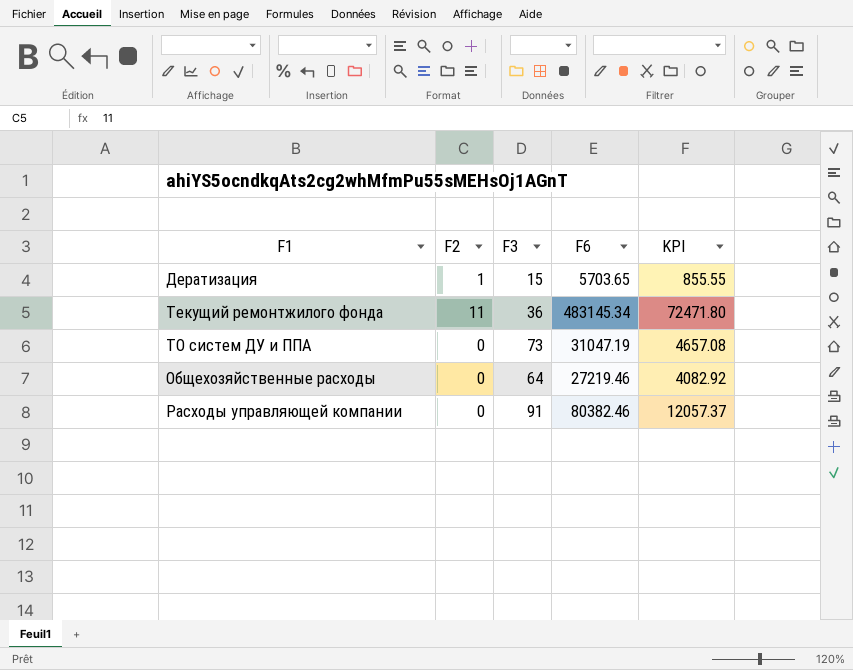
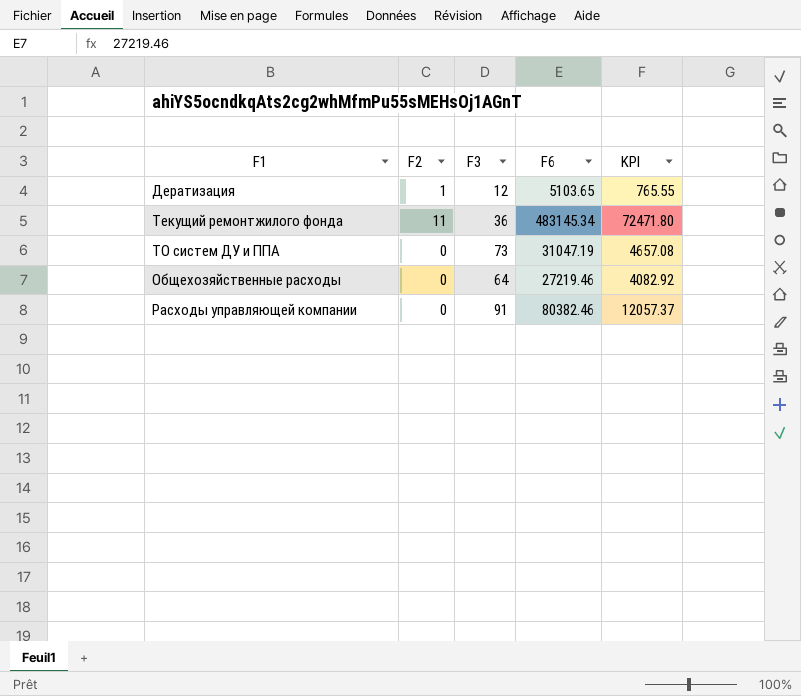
Дератизация | F3: 15 -> 12
Дератизация | F6: 5703.65 -> 5103.65
Дератизация | KPI: 855.55 -> 765.55

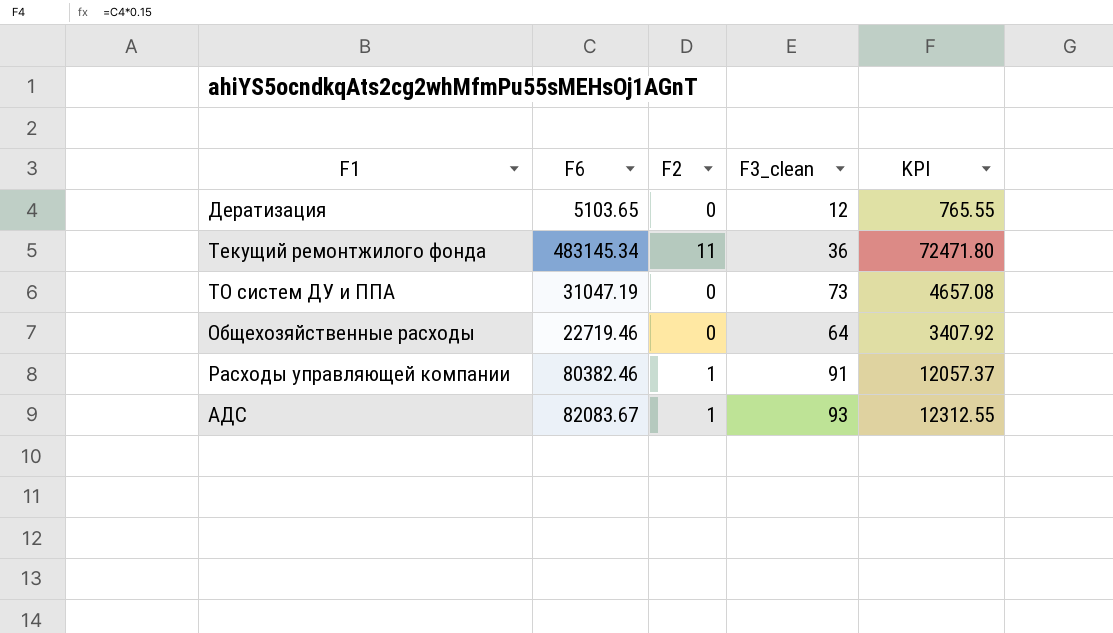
column F6 | position: 4 -> 2
column name: F3 -> F3_clean
Дератизация | F2: 1 -> 0
Общехозяйственные расходы | F6: 27219.46 -> 22719.46
Общехозяйственные расходы | KPI: 4082.92 -> 3407.92
Расходы управляющей компании | F2: 0 -> 1
row АДС: none -> 82083.67 | 1 | 93 | 12312.55

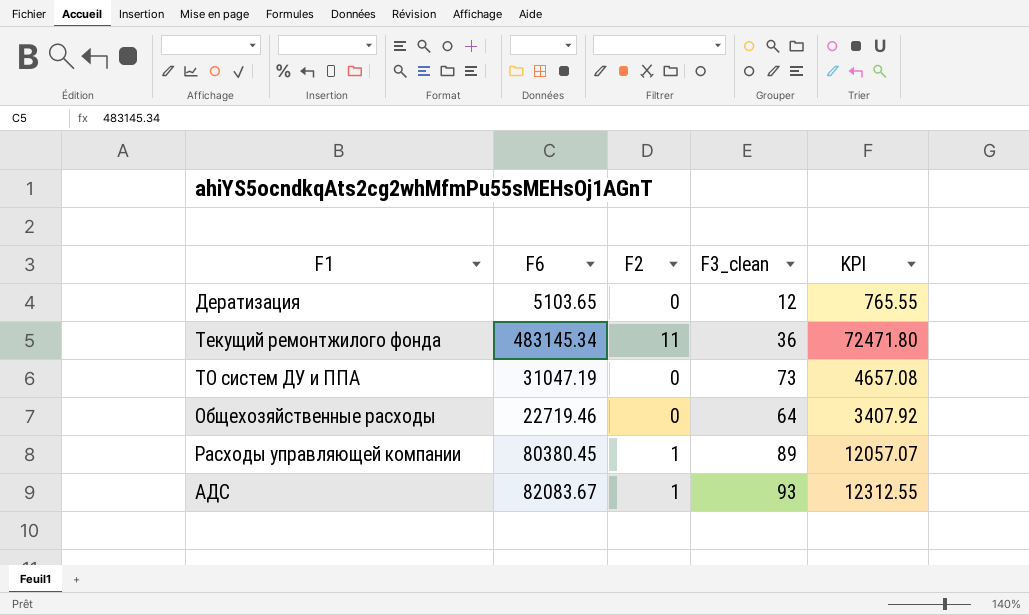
Расходы управляющей компании | F6: 80382.46 -> 80380.45
Расходы управляющей компании | F3_clean: 91 -> 89
Расходы управляющей компании | KPI: 12057.37 -> 12057.07

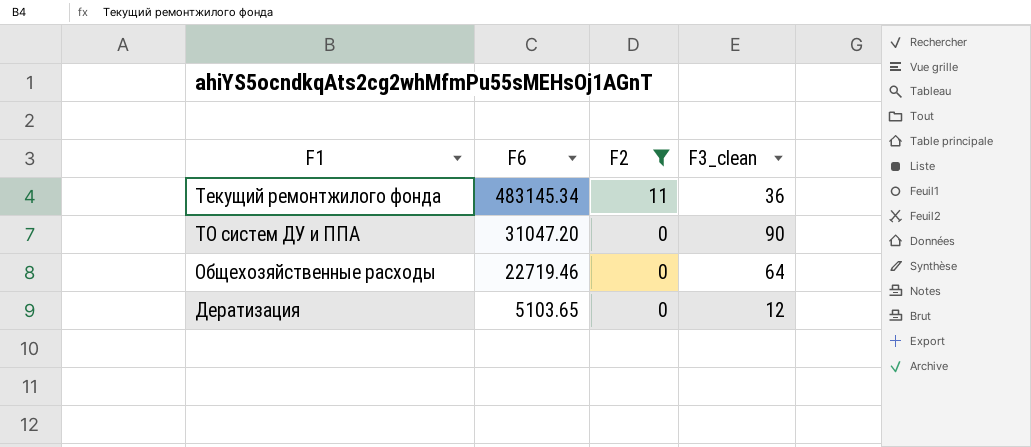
filter: none -> F2 != 1
row order: none -> F6 descending
column KPI | formula: [F6] * 0.15 -> none
ТО систем ДУ и ППА | F6: 31047.19 -> 31047.20
ТО систем ДУ и ППА | F3_clean: 73 -> 90

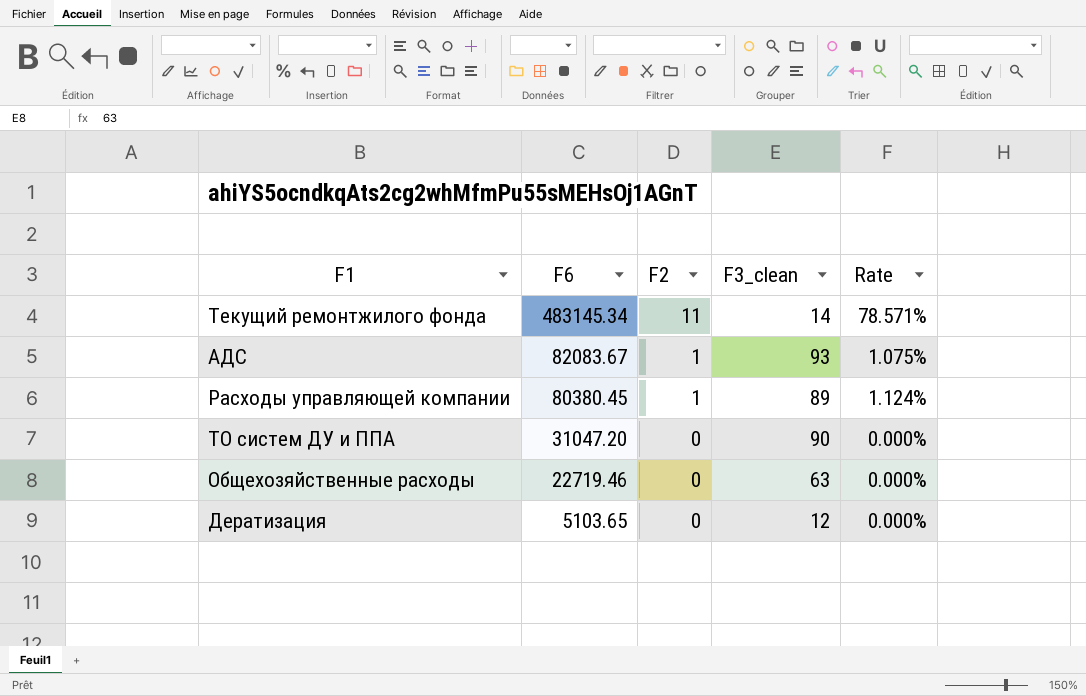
filter: F2 != 1 -> none
column Rate | formula: none -> [F2] / [F3_clean]
Текущий ремонтжилого фонда | F3_clean: 36 -> 14
Общехозяйственные расходы | F3_clean: 64 -> 63

